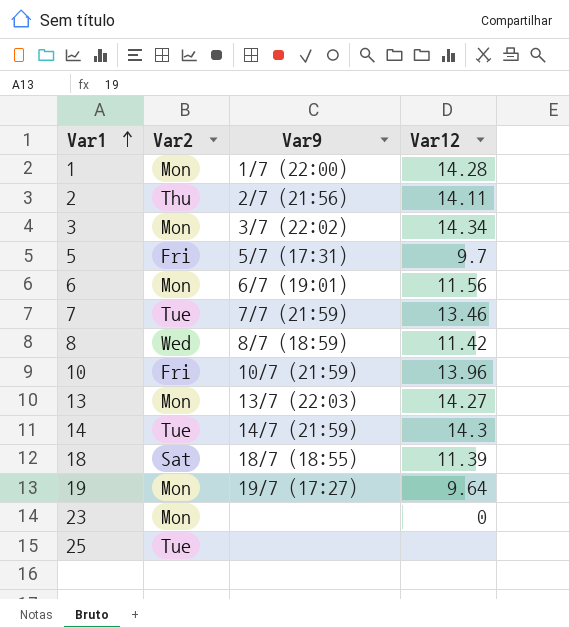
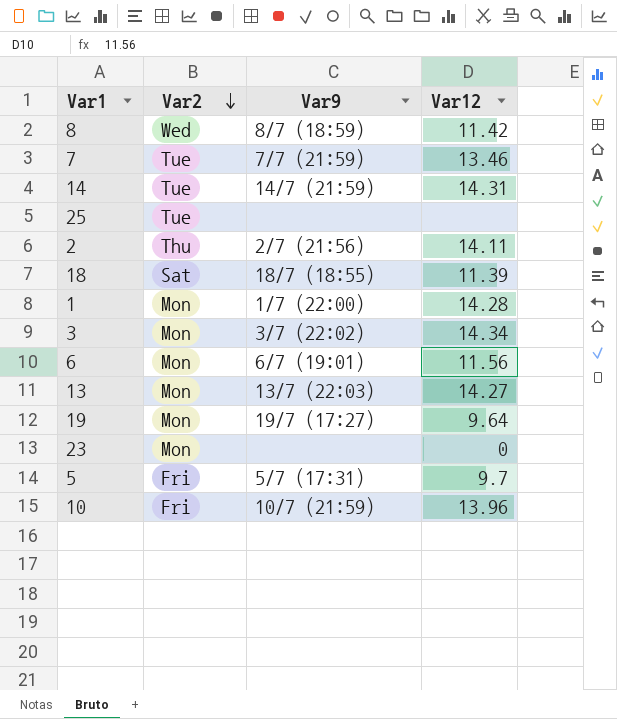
row order: Var1 ascending -> Var2 descending
14 | Var12: 14.3 -> 14.31

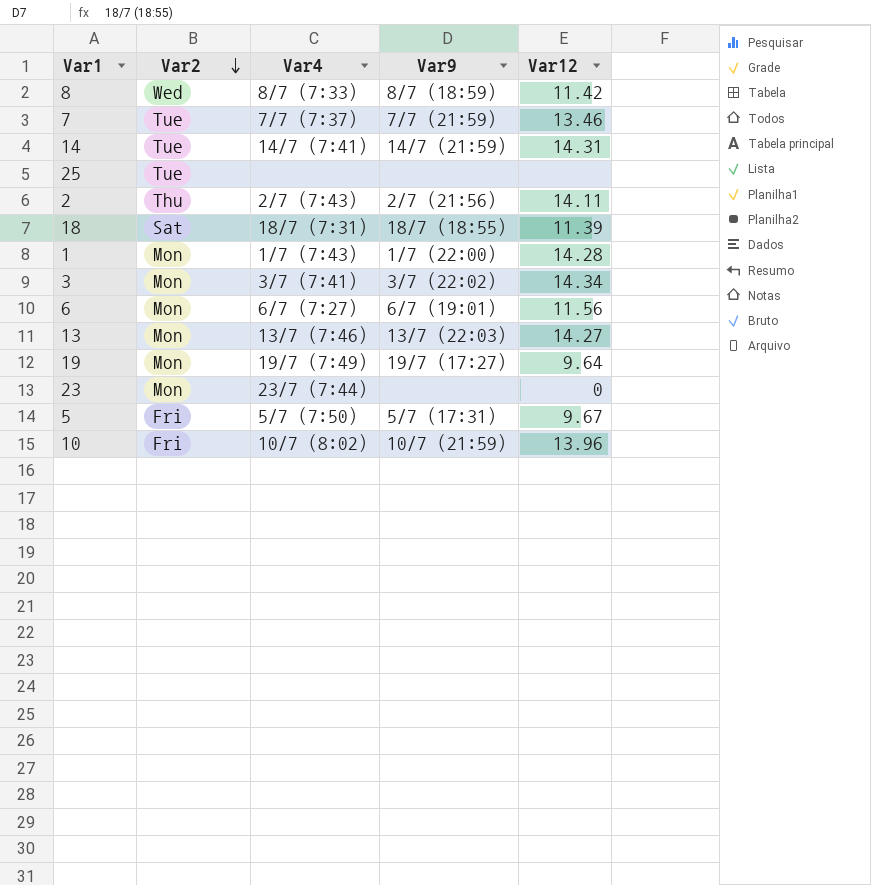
column Var4 | position: none -> 3
5 | Var12: 9.7 -> 9.67

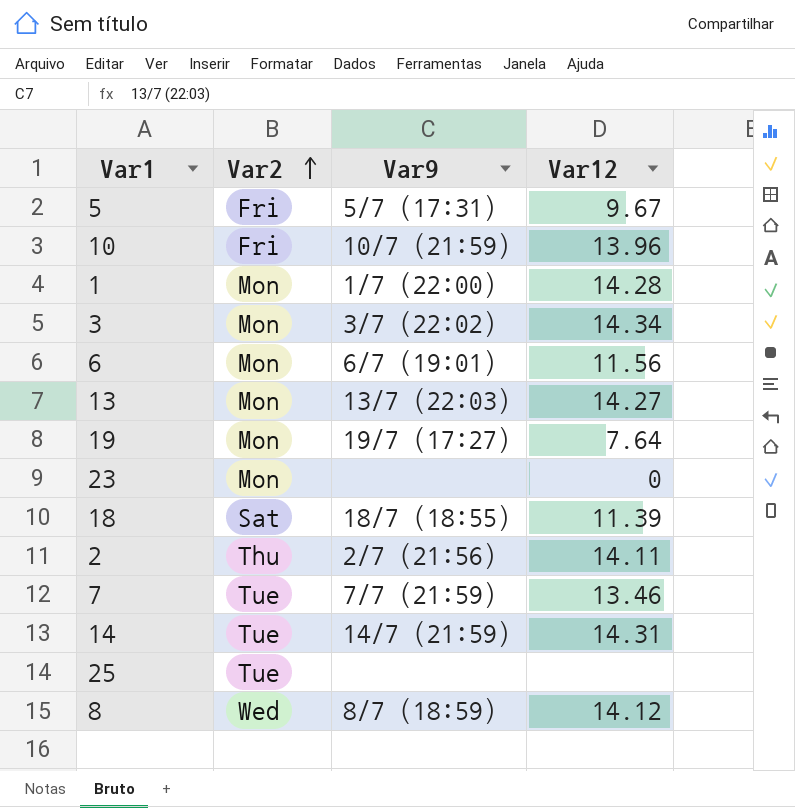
row order: Var2 descending -> Var2 ascending
column Var4 | position: 3 -> none
19 | Var12: 9.64 -> 7.64
8 | Var12: 11.42 -> 14.12

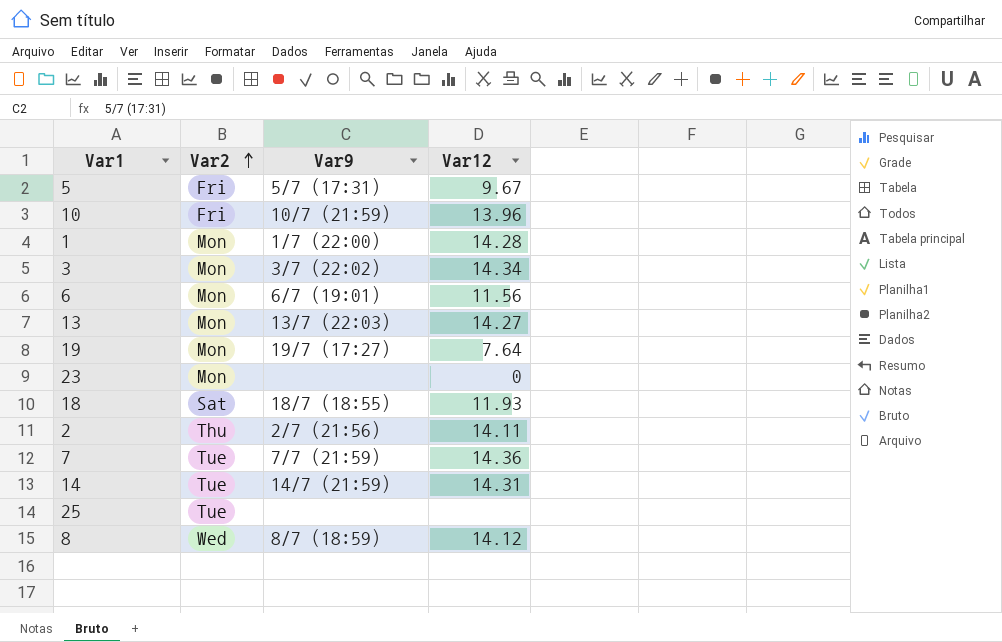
18 | Var12: 11.39 -> 11.93
7 | Var12: 13.46 -> 14.36

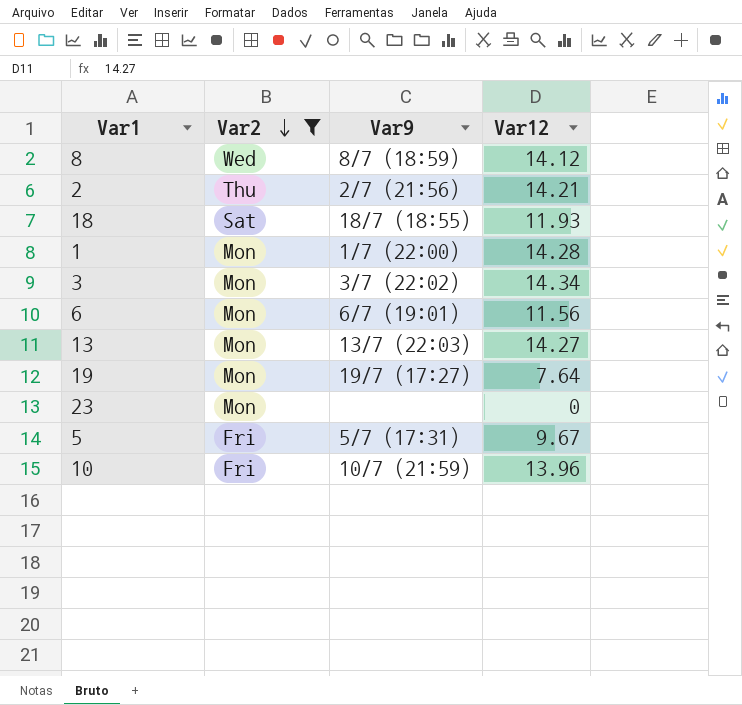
filter: none -> Var2 != Tue
row order: Var2 ascending -> Var2 descending
2 | Var12: 14.11 -> 14.21

